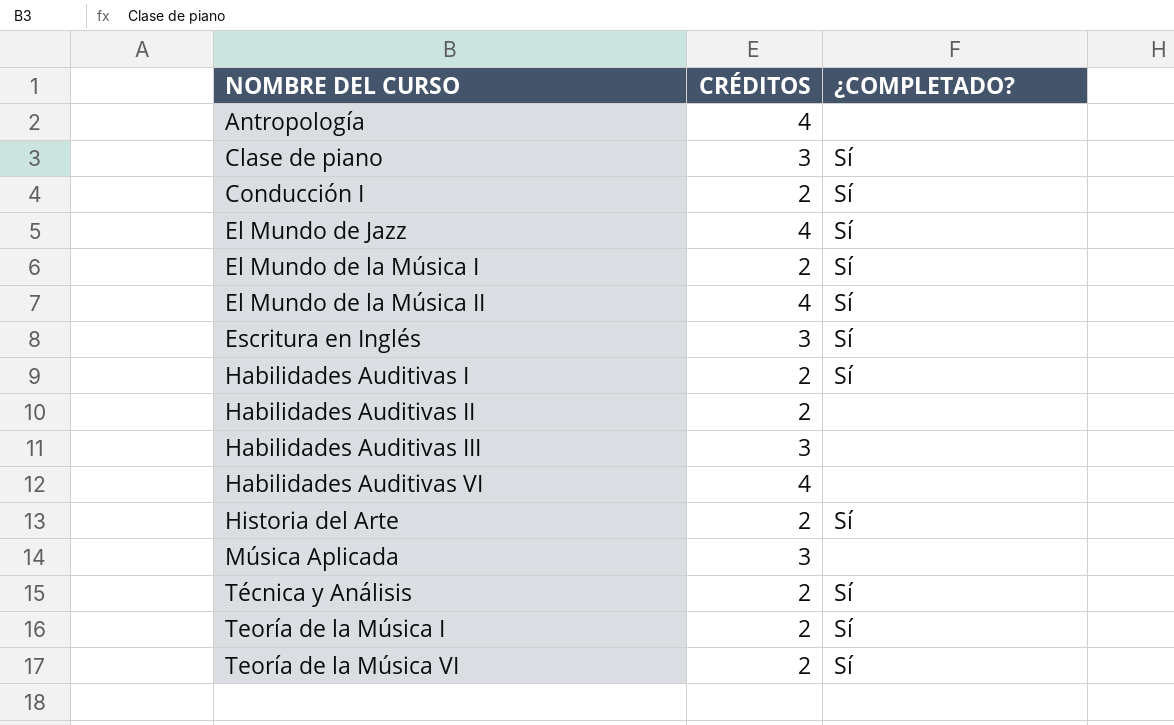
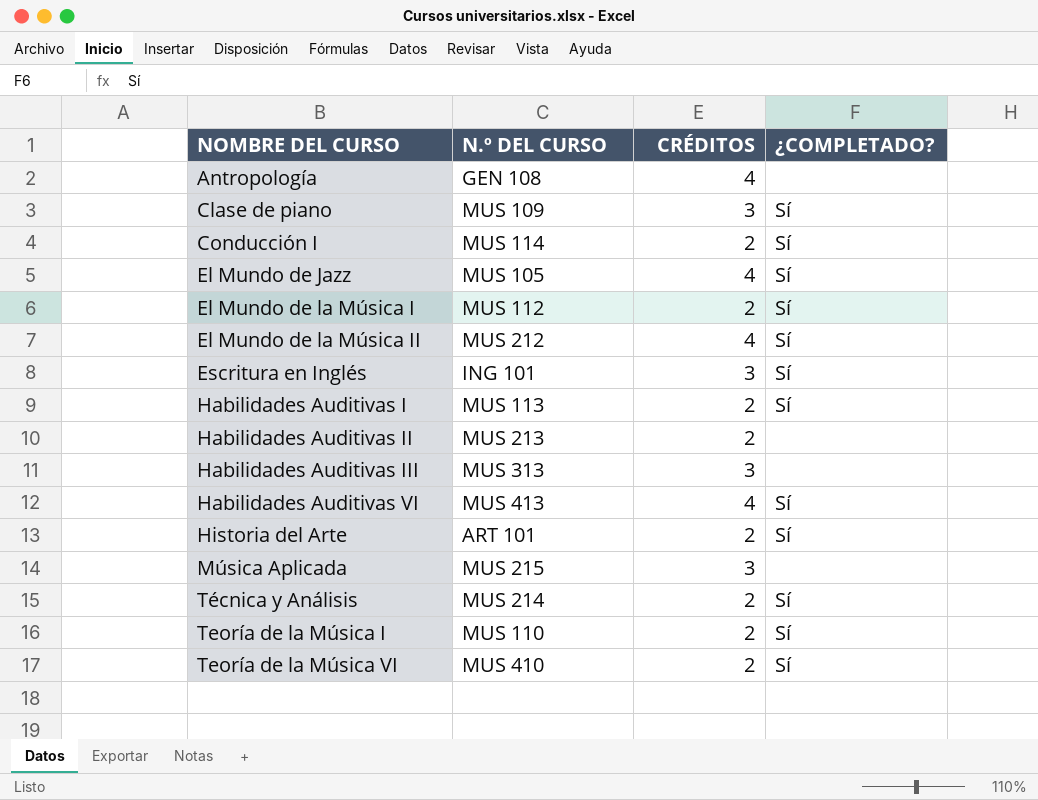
column N.º DEL CURSO | position: none -> 2
Habilidades Auditivas VI | ¿COMPLETADO?: none -> Sí

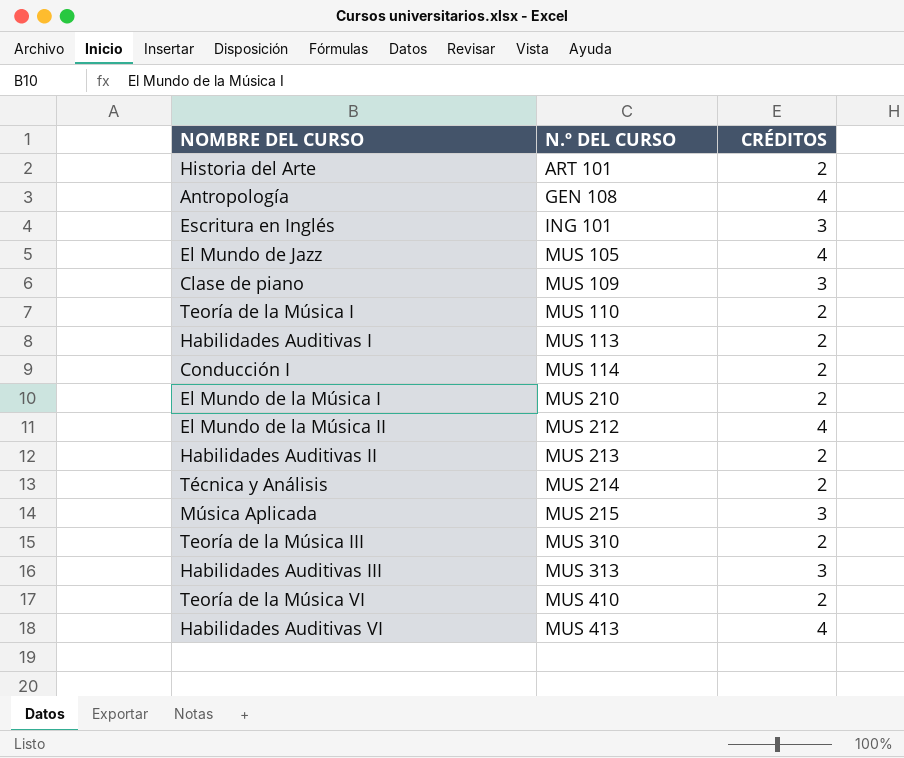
row order: NOMBRE DEL CURSO ascending -> N.º DEL CURSO ascending
column ¿COMPLETADO? | position: 4 -> none
El Mundo de la Música I | N.º DEL CURSO: MUS 112 -> MUS 210
row Teoría de la Música III: none -> MUS 310 | 2

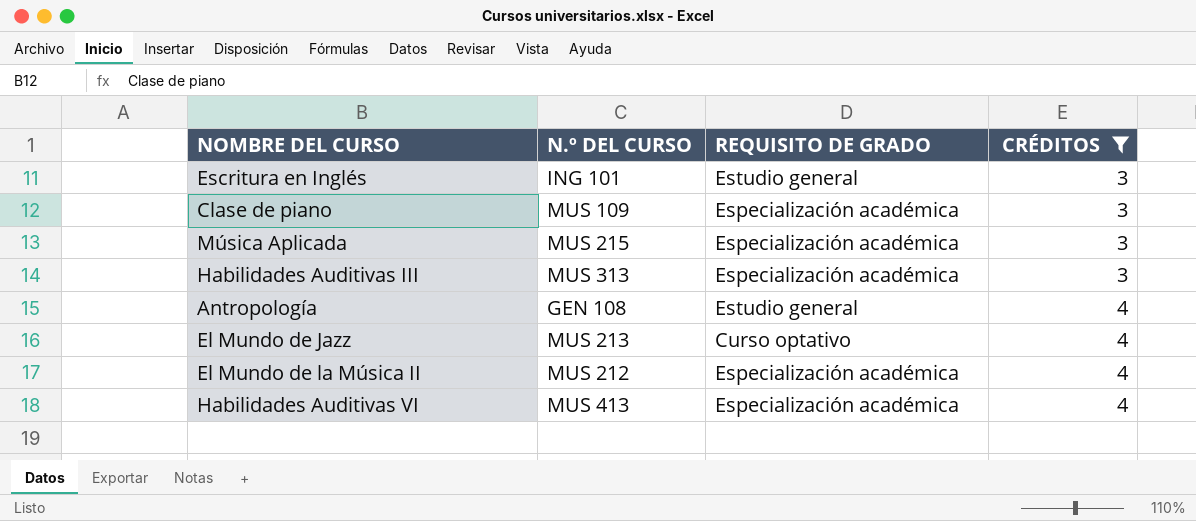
filter: none -> CRÉDITOS != 2
row order: N.º DEL CURSO ascending -> CRÉDITOS ascending
column REQUISITO DE GRADO | position: none -> 3
El Mundo de Jazz | N.º DEL CURSO: MUS 105 -> MUS 213

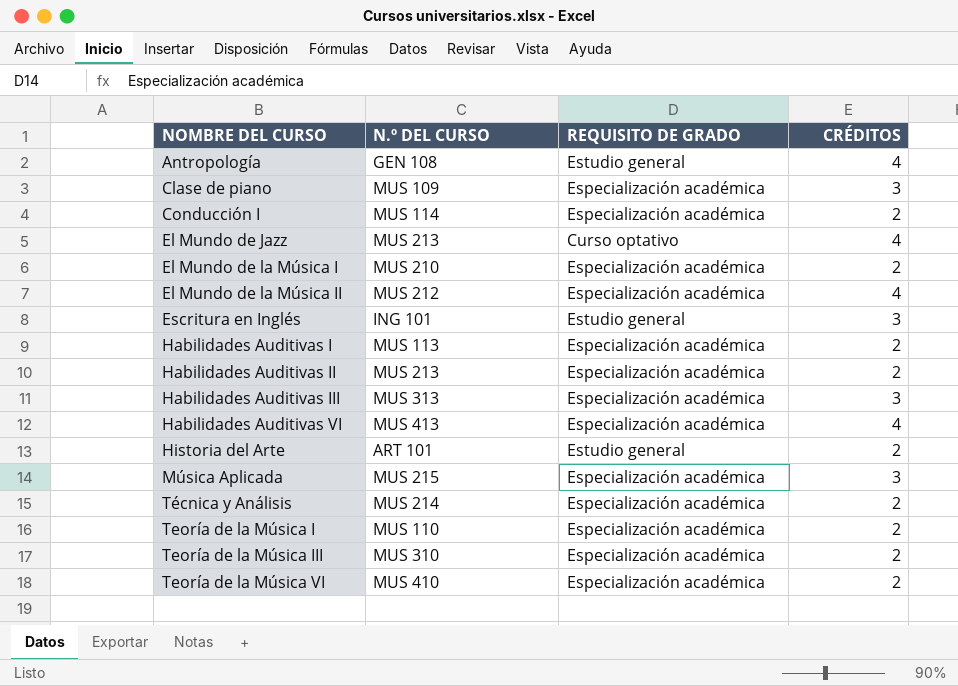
filter: CRÉDITOS != 2 -> none
row order: CRÉDITOS ascending -> NOMBRE DEL CURSO ascending

